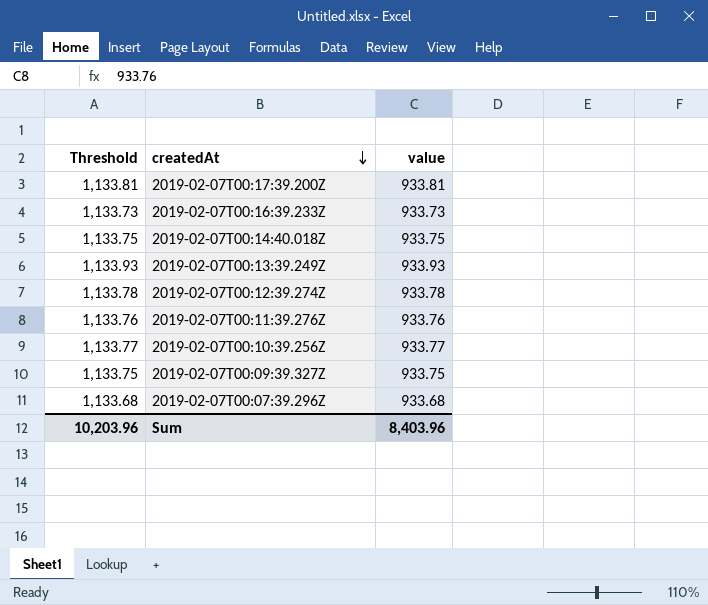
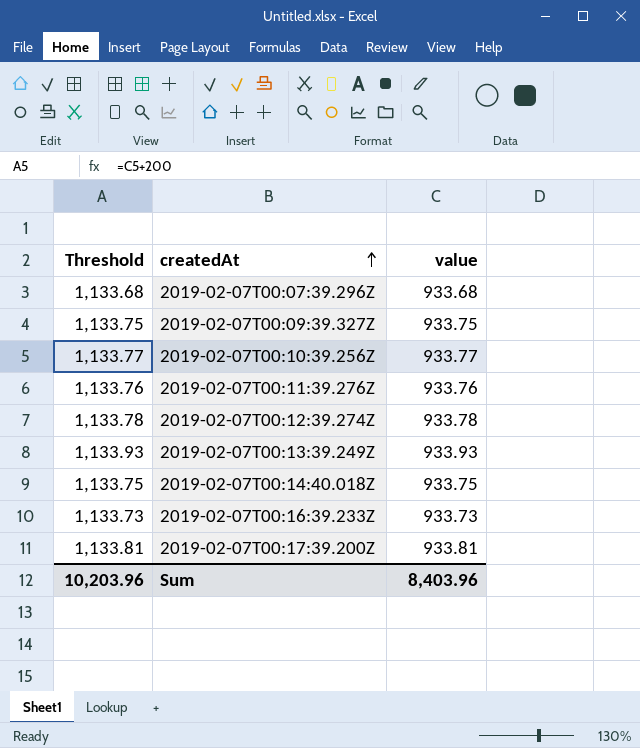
row order: createdAt descending -> createdAt ascending

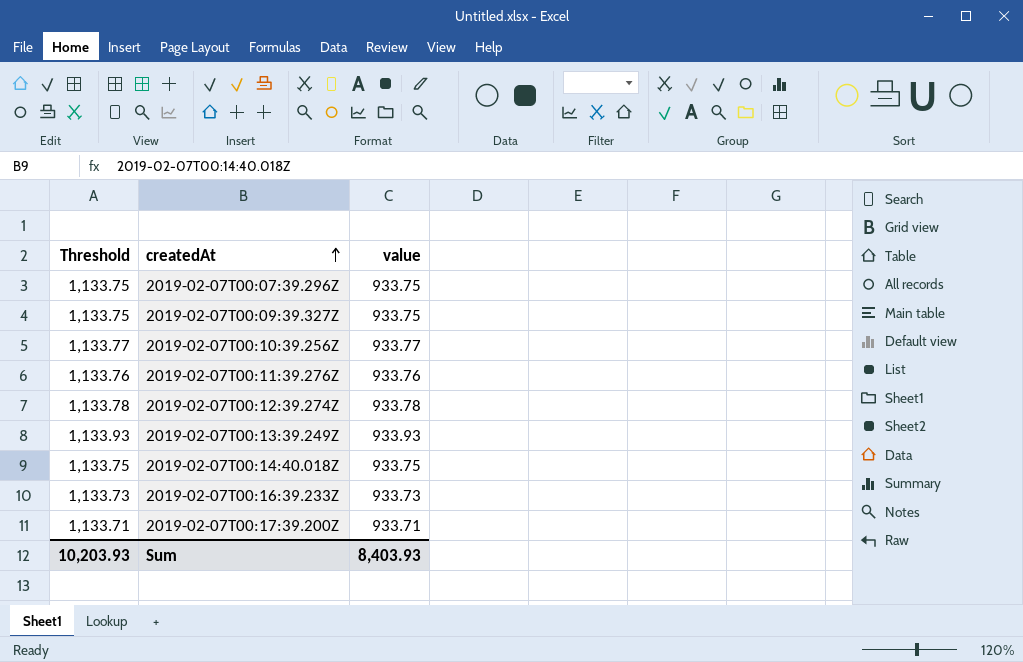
2019-02-07T00:07:39.296Z | Threshold: 1,133.68 -> 1,133.75
2019-02-07T00:07:39.296Z | value: 933.68 -> 933.75
2019-02-07T00:17:39.200Z | Threshold: 1,133.81 -> 1,133.71
2019-02-07T00:17:39.200Z | value: 933.81 -> 933.71
Sum | Threshold: 10,203.96 -> 10,203.93
Sum | value: 8,403.96 -> 8,403.93

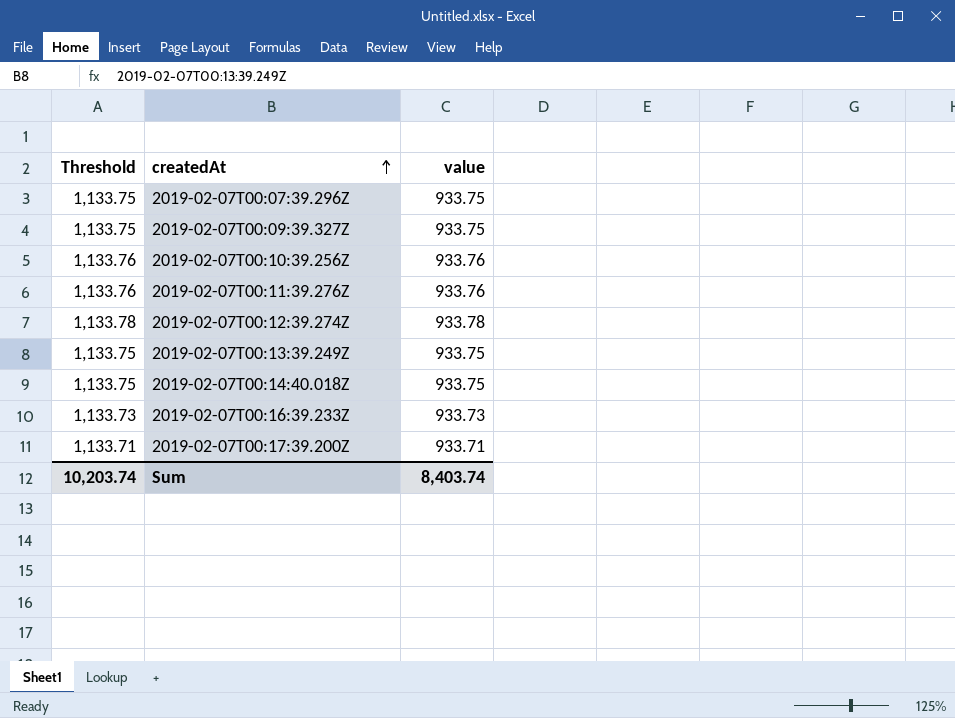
2019-02-07T00:10:39.256Z | Threshold: 1,133.77 -> 1,133.76
2019-02-07T00:10:39.256Z | value: 933.77 -> 933.76
2019-02-07T00:13:39.249Z | Threshold: 1,133.93 -> 1,133.75
2019-02-07T00:13:39.249Z | value: 933.93 -> 933.75
Sum | Threshold: 10,203.93 -> 10,203.74
Sum | value: 8,403.93 -> 8,403.74

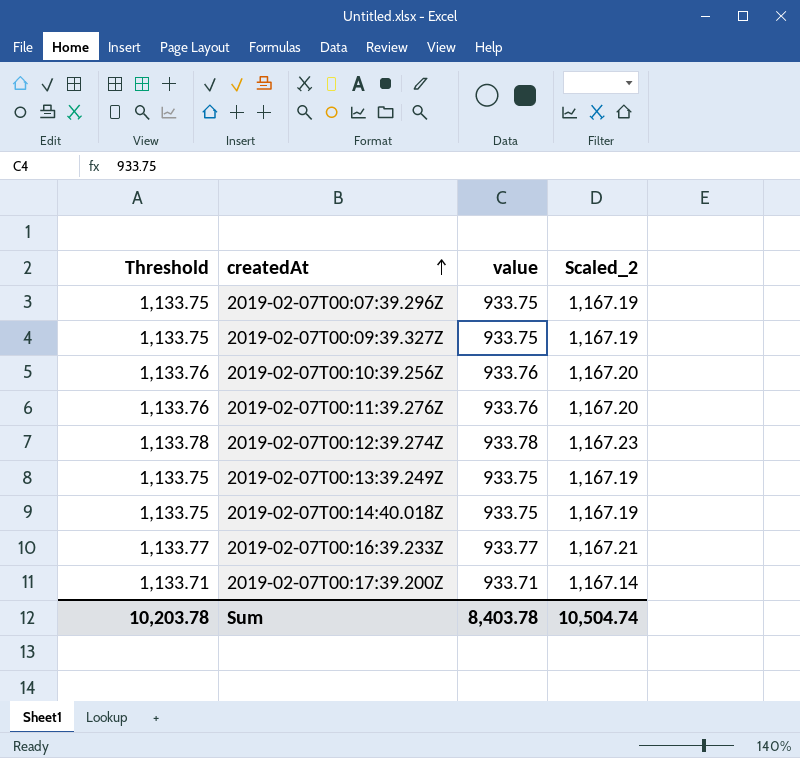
column Scaled_2 | formula: none -> [value] * 1.25
2019-02-07T00:16:39.233Z | Threshold: 1,133.73 -> 1,133.77
2019-02-07T00:16:39.233Z | value: 933.73 -> 933.77
Sum | Threshold: 10,203.74 -> 10,203.78
Sum | value: 8,403.74 -> 8,403.78

